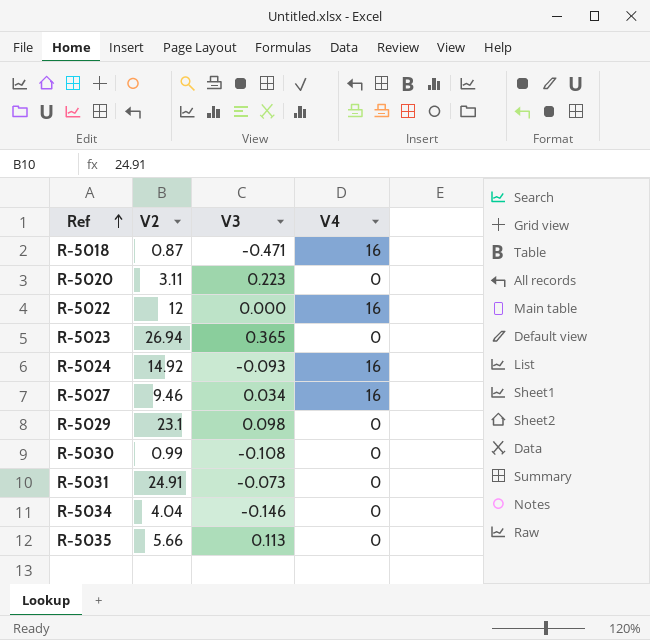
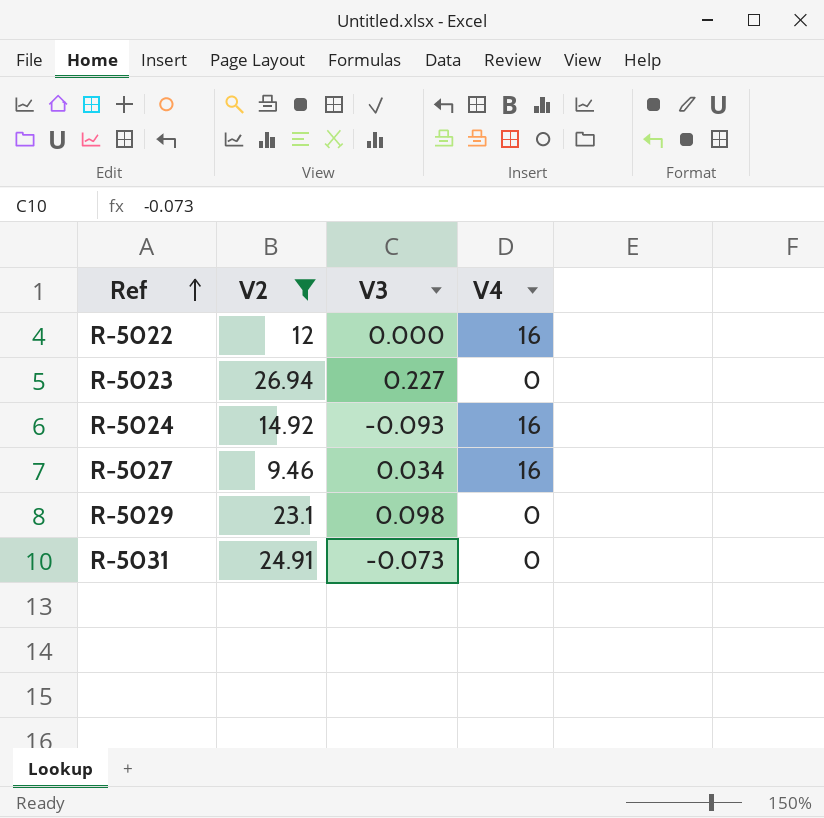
filter: none -> V2 >= 9.46
R-5023 | V3: 0.365 -> 0.227

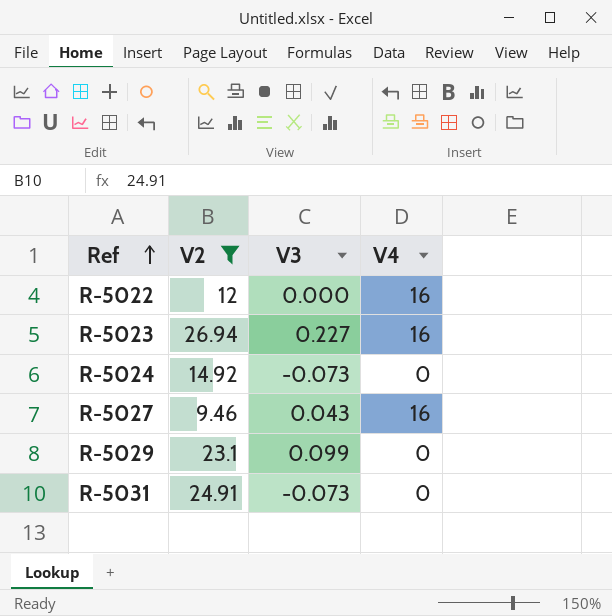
R-5023 | V4: 0 -> 16
R-5024 | V3: -0.093 -> -0.073
R-5024 | V4: 16 -> 0
R-5027 | V3: 0.034 -> 0.043
R-5029 | V3: 0.098 -> 0.099

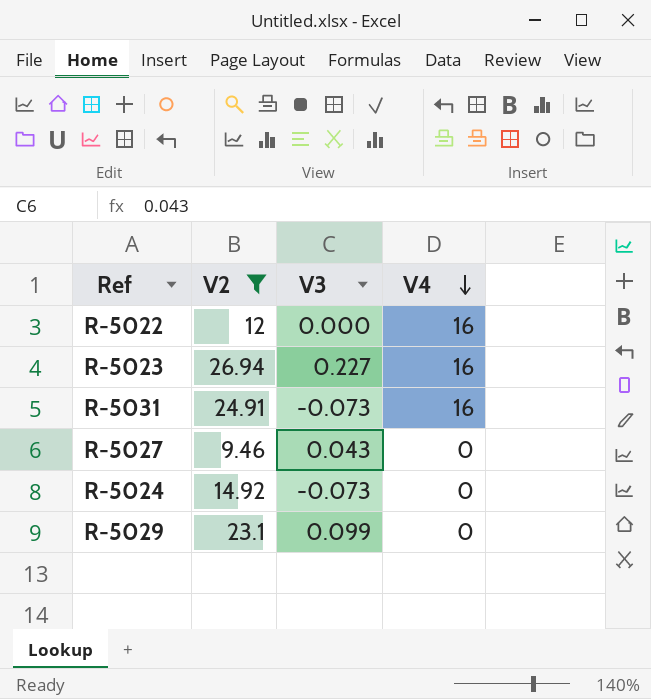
row order: Ref ascending -> V4 descending
R-5031 | V4: 0 -> 16
R-5027 | V4: 16 -> 0

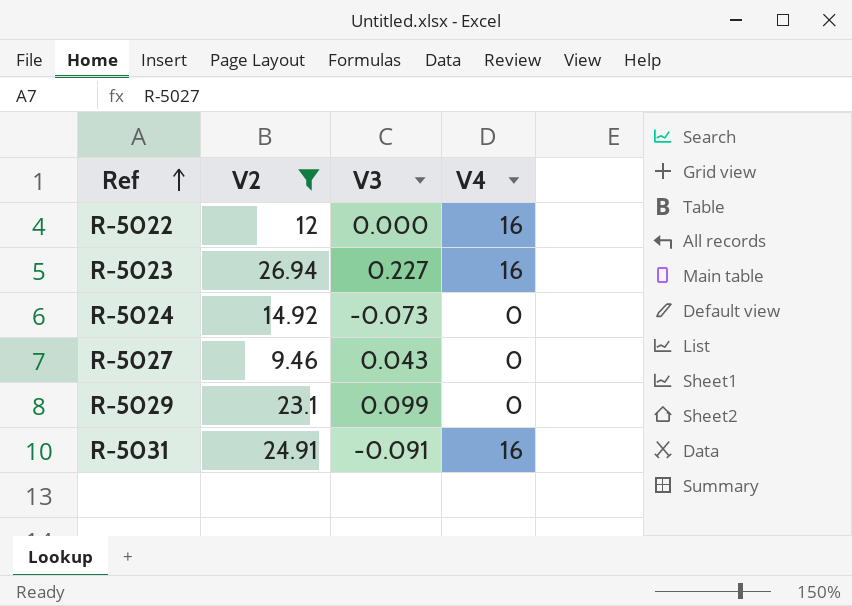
row order: V4 descending -> Ref ascending
R-5031 | V3: -0.073 -> -0.091

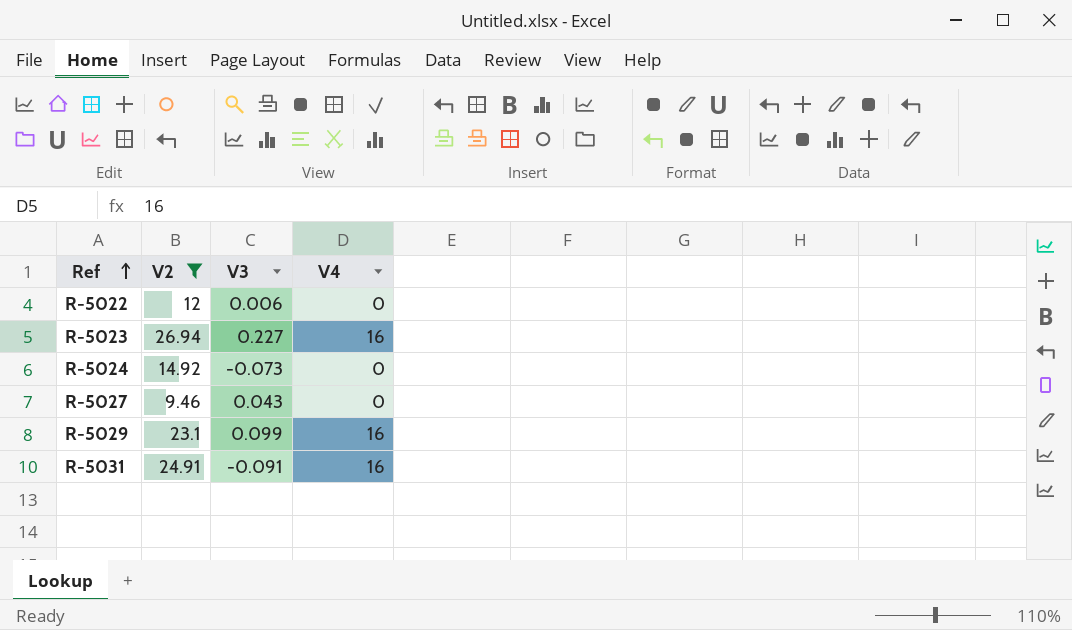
R-5022 | V3: 0.000 -> 0.006
R-5022 | V4: 16 -> 0
R-5029 | V4: 0 -> 16

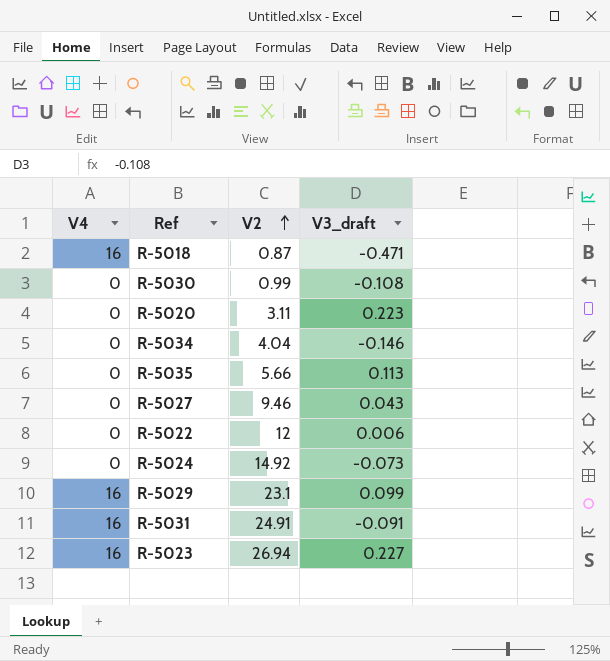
filter: V2 >= 9.46 -> none
row order: Ref ascending -> V2 ascending
column V4 | position: 4 -> 1
column name: V3 -> V3_draft

